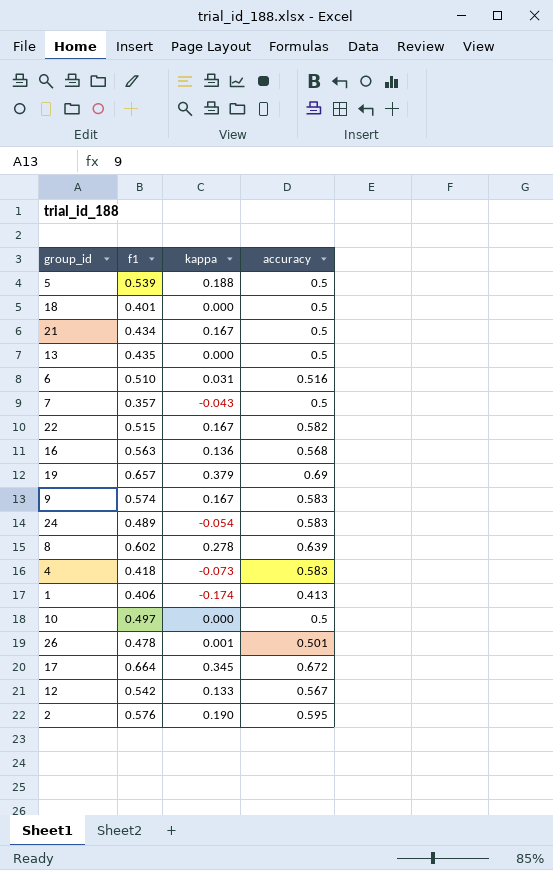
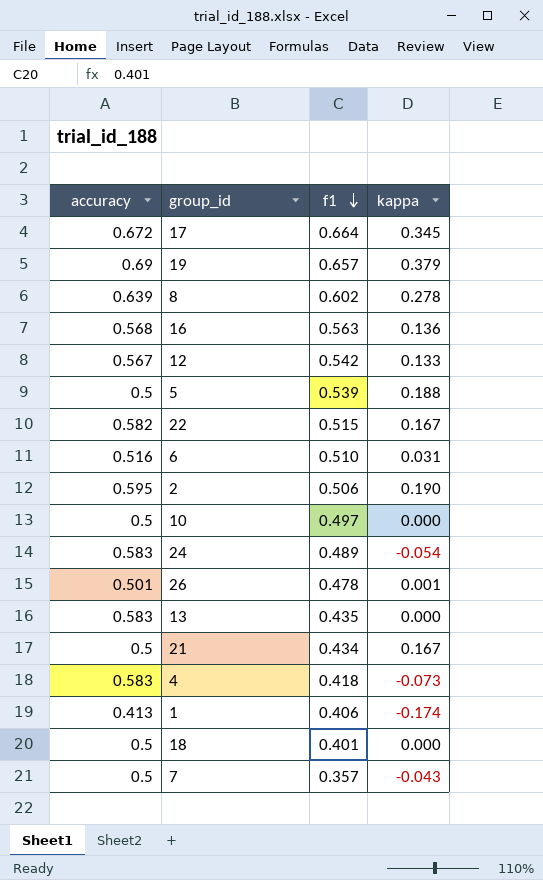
row order: none -> f1 descending
column accuracy | position: 4 -> 1
row 9: 0.574 | 0.167 | 0.583 -> none
2 | f1: 0.576 -> 0.506
13 | accuracy: 0.5 -> 0.583

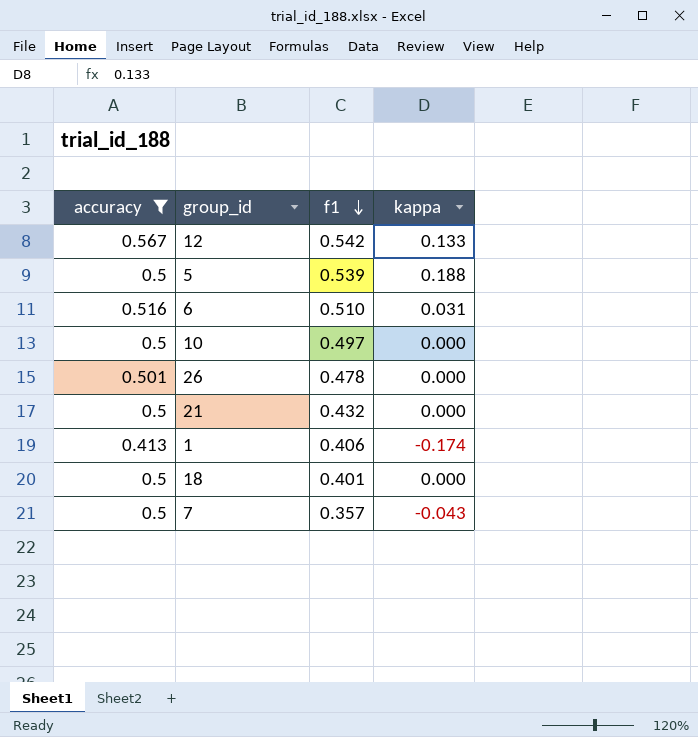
filter: none -> accuracy <= 0.567
26 | kappa: 0.001 -> 0.000
21 | f1: 0.434 -> 0.432
21 | kappa: 0.167 -> 0.000

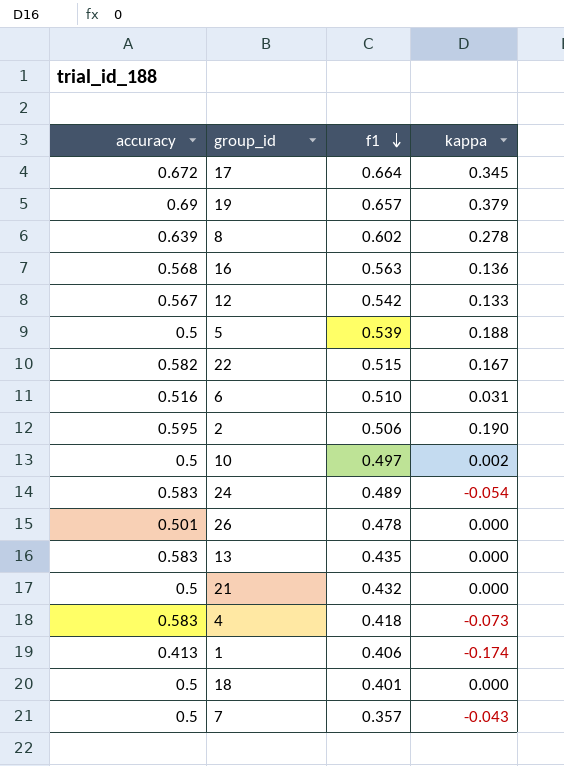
filter: accuracy <= 0.567 -> none
10 | kappa: 0.000 -> 0.002

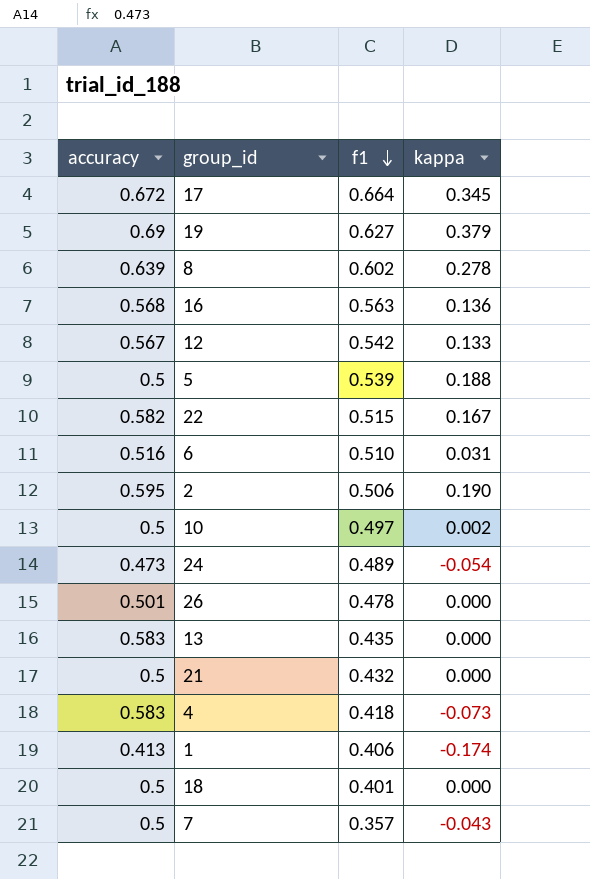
19 | f1: 0.657 -> 0.627
24 | accuracy: 0.583 -> 0.473

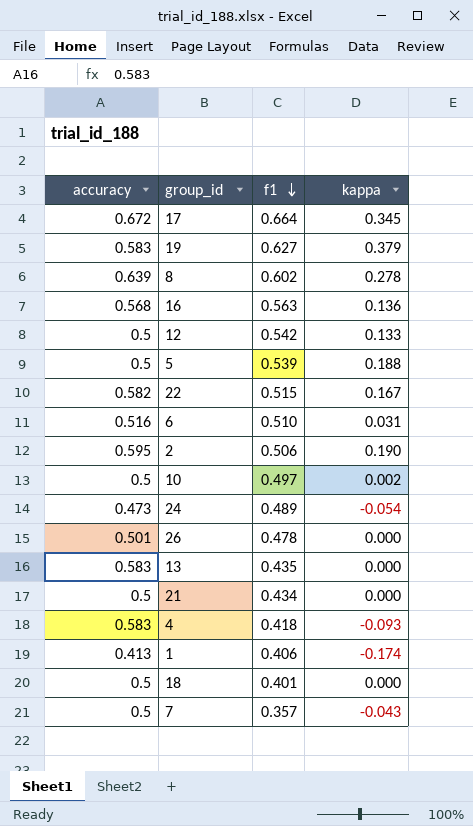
19 | accuracy: 0.69 -> 0.583
12 | accuracy: 0.567 -> 0.5
21 | f1: 0.432 -> 0.434
4 | kappa: -0.073 -> -0.093

